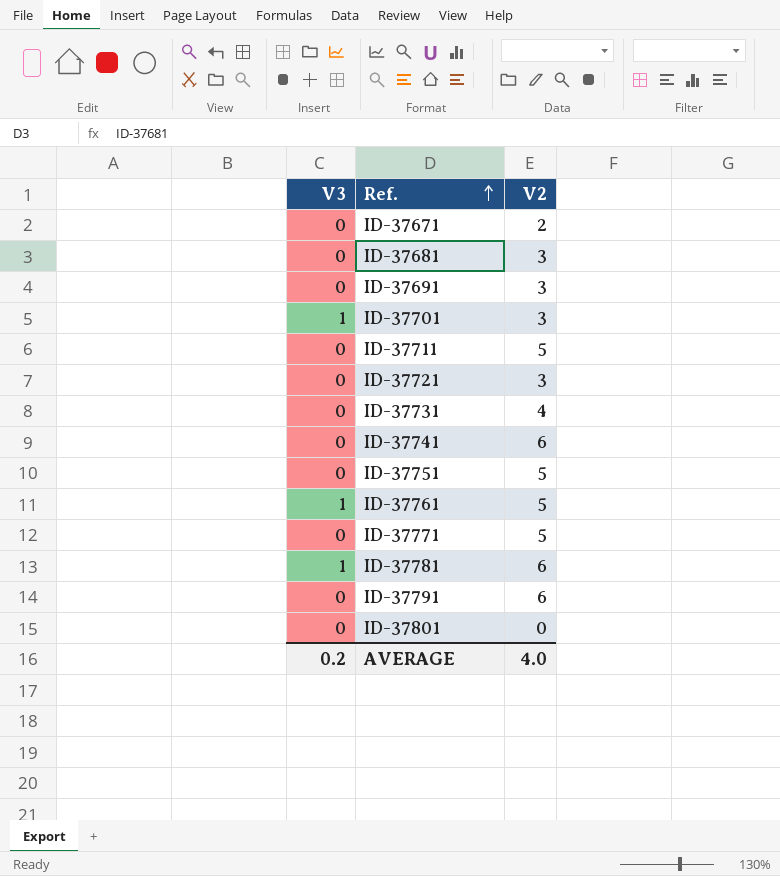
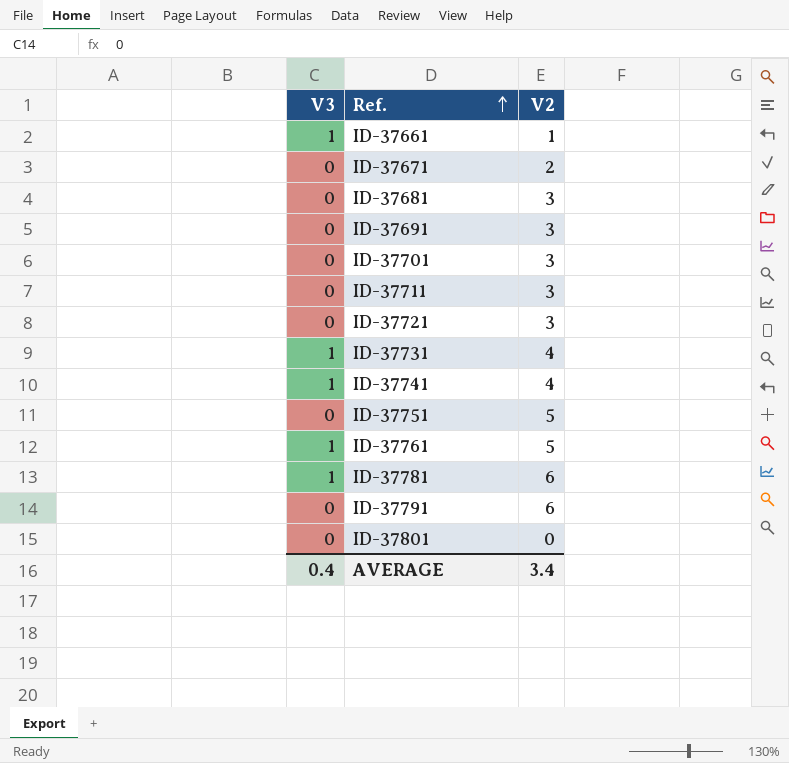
row ID-37771: 0 | 5 -> none
row ID-37661: none -> 1 | 1
ID-37701 | V3: 1 -> 0
ID-37711 | V2: 5 -> 3
ID-37731 | V3: 0 -> 1
ID-37741 | V3: 0 -> 1
ID-37741 | V2: 6 -> 4
AVERAGE | V3: 0.2 -> 0.4
AVERAGE | V2: 4.0 -> 3.4

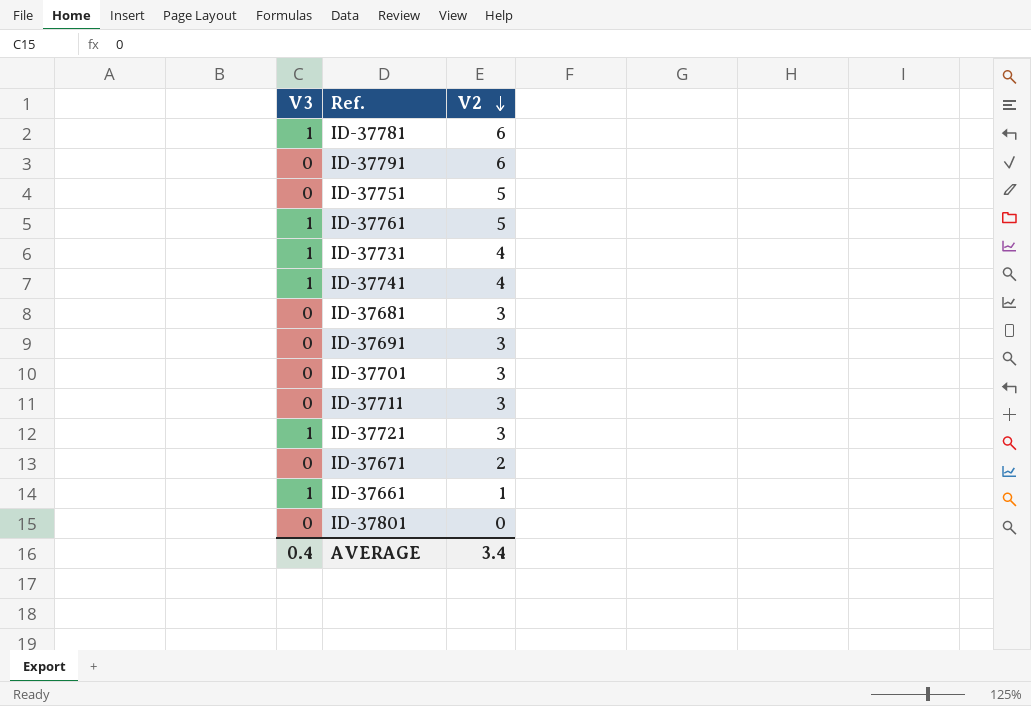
row order: Ref. ascending -> V2 descending
ID-37721 | V3: 0 -> 1

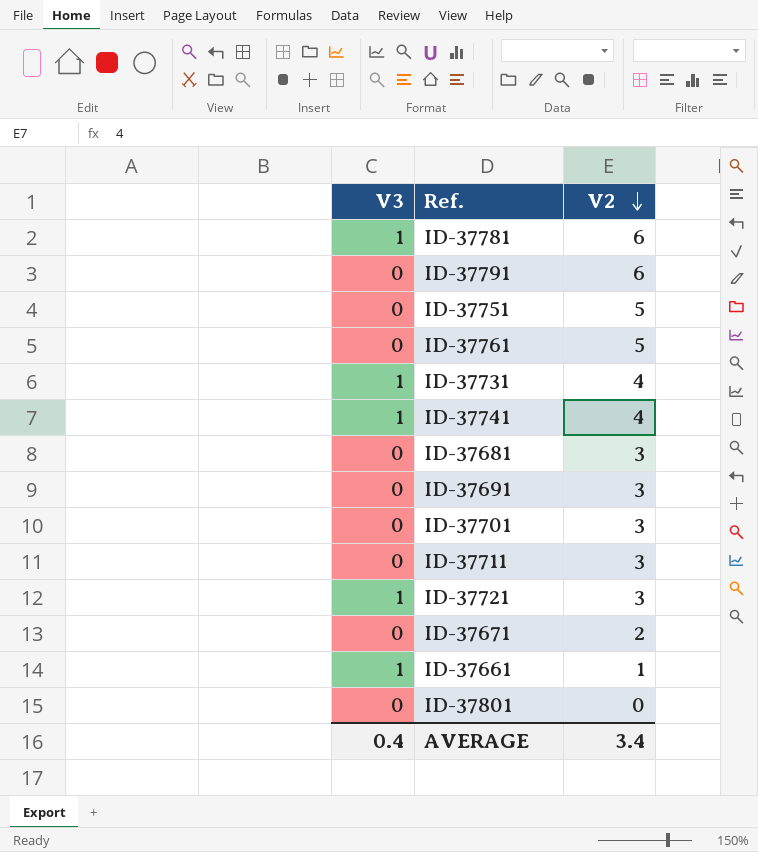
ID-37761 | V3: 1 -> 0

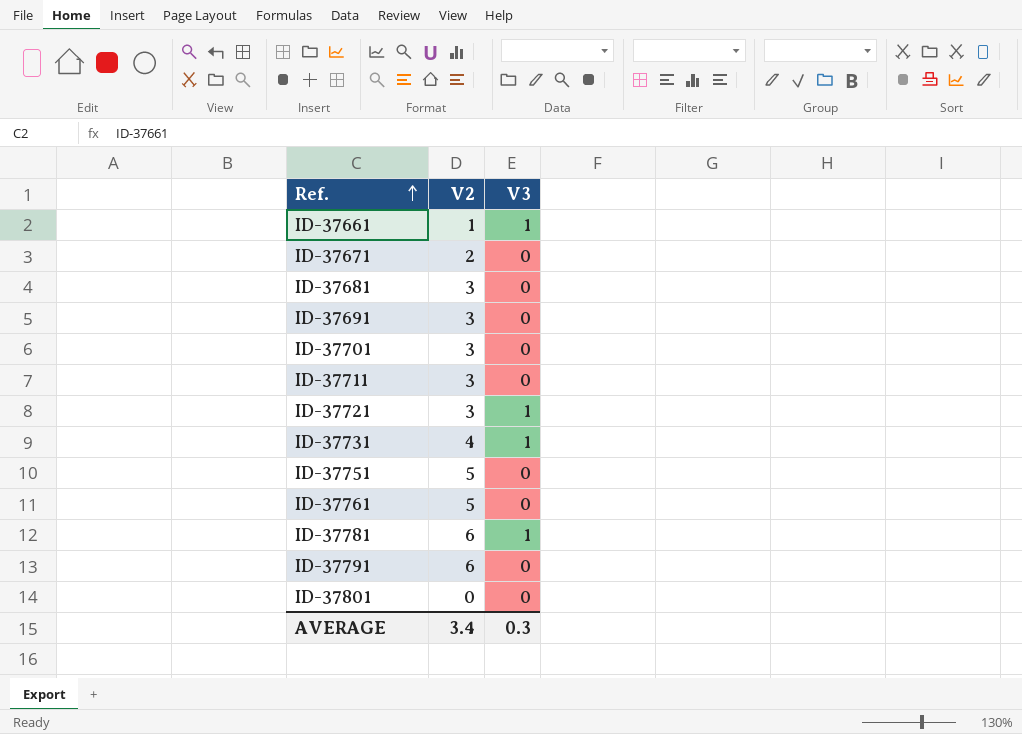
row order: V2 descending -> Ref. ascending
column V3 | position: 1 -> 3
row ID-37741: 1 | 4 -> none
AVERAGE | V3: 0.4 -> 0.3

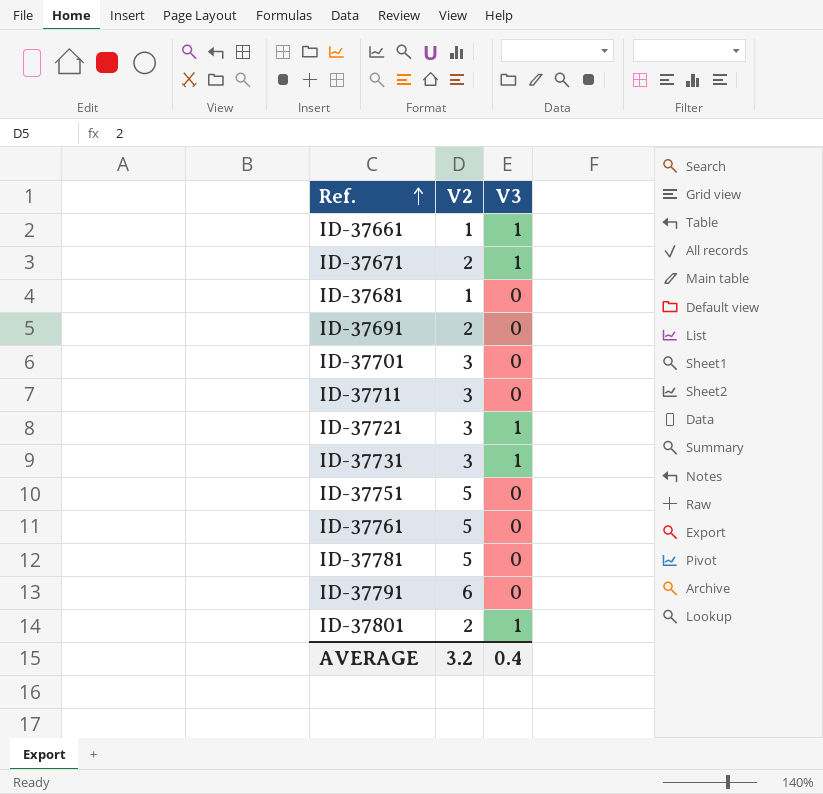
ID-37671 | V3: 0 -> 1
ID-37681 | V2: 3 -> 1
ID-37691 | V2: 3 -> 2
ID-37731 | V2: 4 -> 3
ID-37781 | V2: 6 -> 5
ID-37781 | V3: 1 -> 0
ID-37801 | V2: 0 -> 2
ID-37801 | V3: 0 -> 1
AVERAGE | V2: 3.4 -> 3.2
AVERAGE | V3: 0.3 -> 0.4

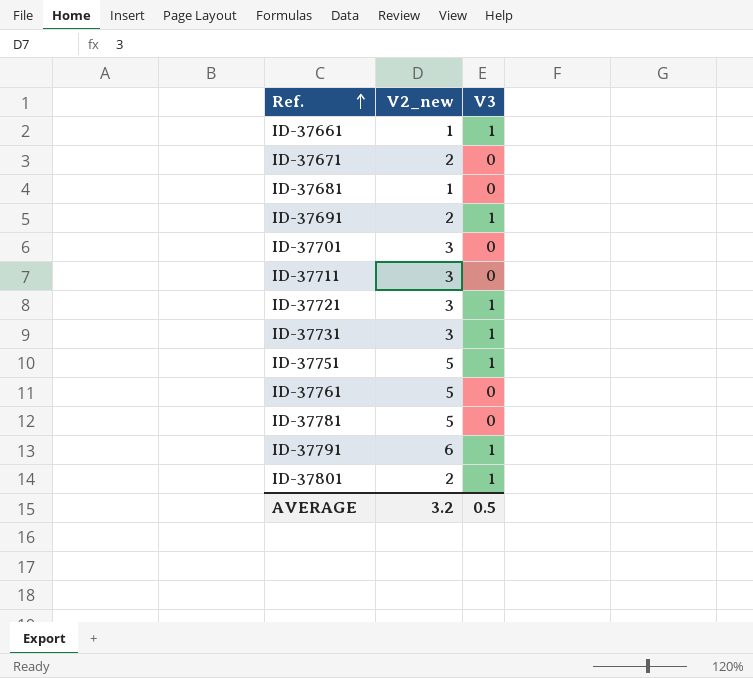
column name: V2 -> V2_new
ID-37671 | V3: 1 -> 0
ID-37691 | V3: 0 -> 1
ID-37751 | V3: 0 -> 1
ID-37791 | V3: 0 -> 1
AVERAGE | V3: 0.4 -> 0.5

